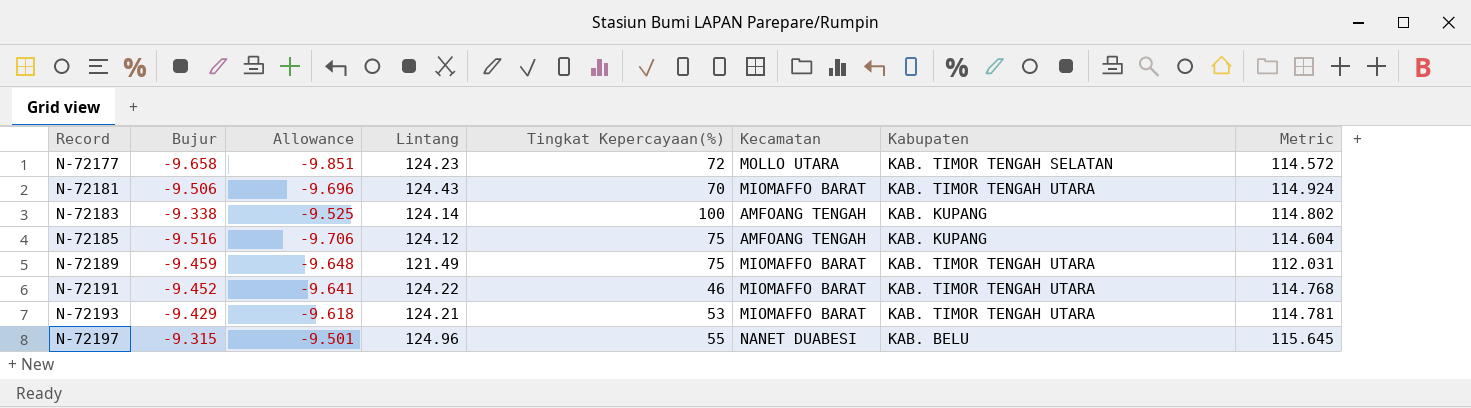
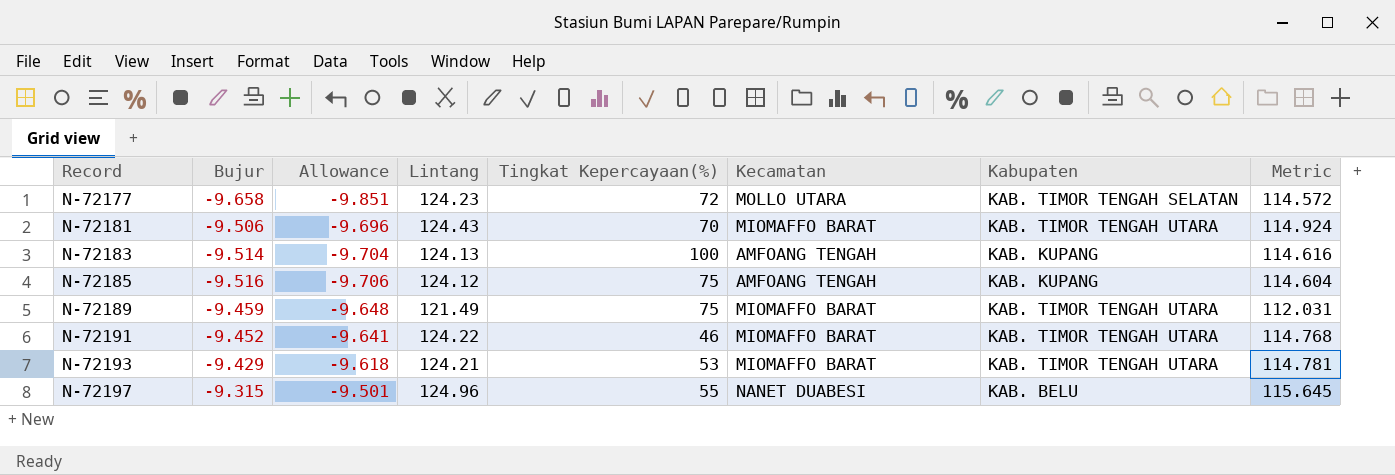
N-72183 | Bujur: -9.338 -> -9.514
N-72183 | Allowance: -9.525 -> -9.704
N-72183 | Lintang: 124.14 -> 124.13
N-72183 | Metric: 114.802 -> 114.616

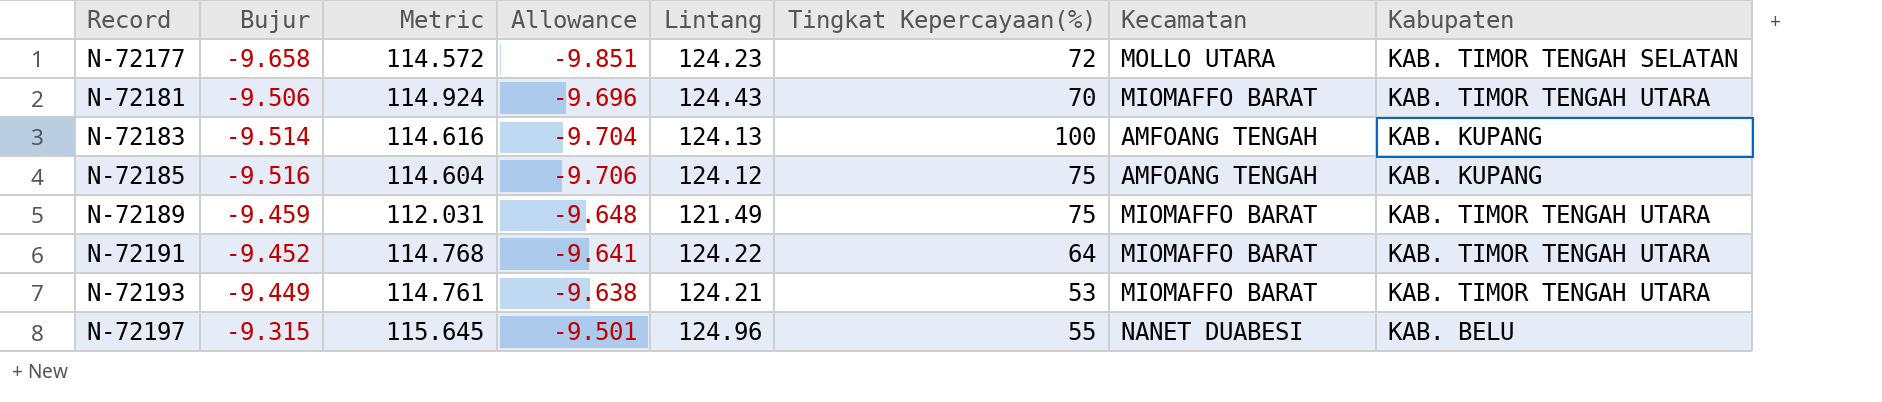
column Metric | position: 8 -> 3
N-72191 | Tingkat Kepercayaan(%): 46 -> 64
N-72193 | Bujur: -9.429 -> -9.449
N-72193 | Metric: 114.781 -> 114.761
N-72193 | Allowance: -9.618 -> -9.638

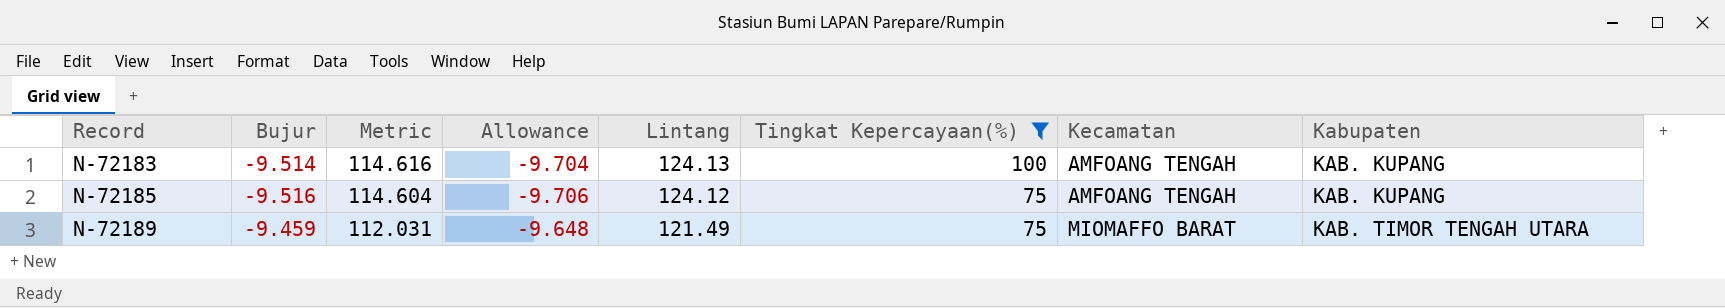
filter: none -> Tingkat Kepercayaan(%) >= 75

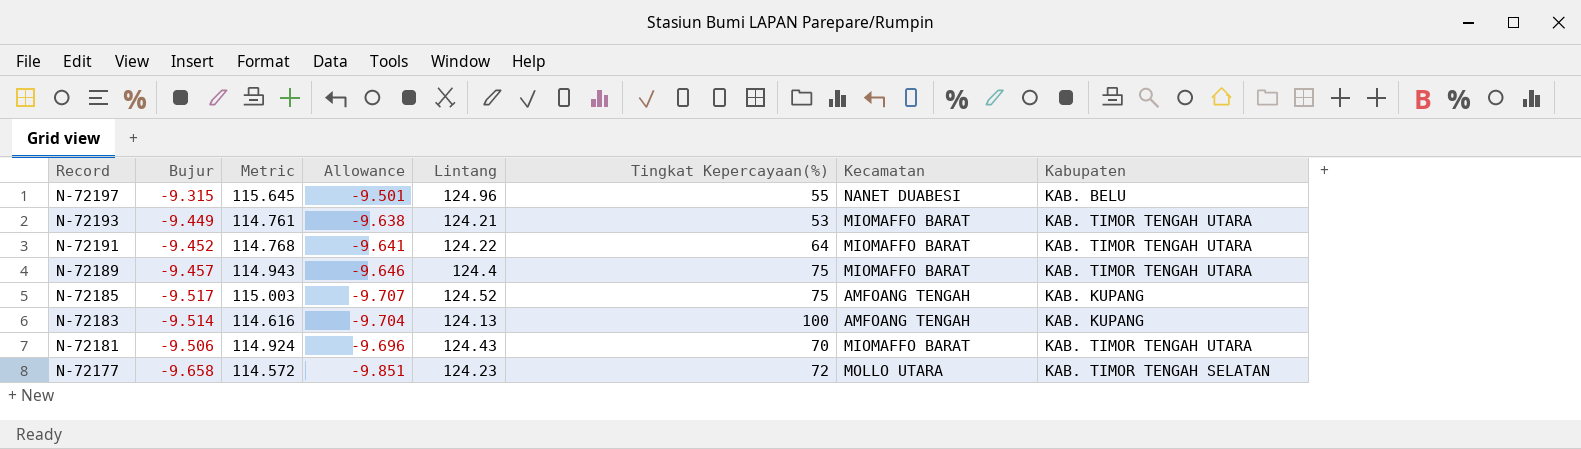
filter: Tingkat Kepercayaan(%) >= 75 -> none
row order: Record ascending -> Record descending
N-72189 | Bujur: -9.459 -> -9.457
N-72189 | Metric: 112.031 -> 114.943
N-72189 | Allowance: -9.648 -> -9.646
N-72189 | Lintang: 121.49 -> 124.4
N-72185 | Bujur: -9.516 -> -9.517
N-72185 | Metric: 114.604 -> 115.003
N-72185 | Allowance: -9.706 -> -9.707
N-72185 | Lintang: 124.12 -> 124.52

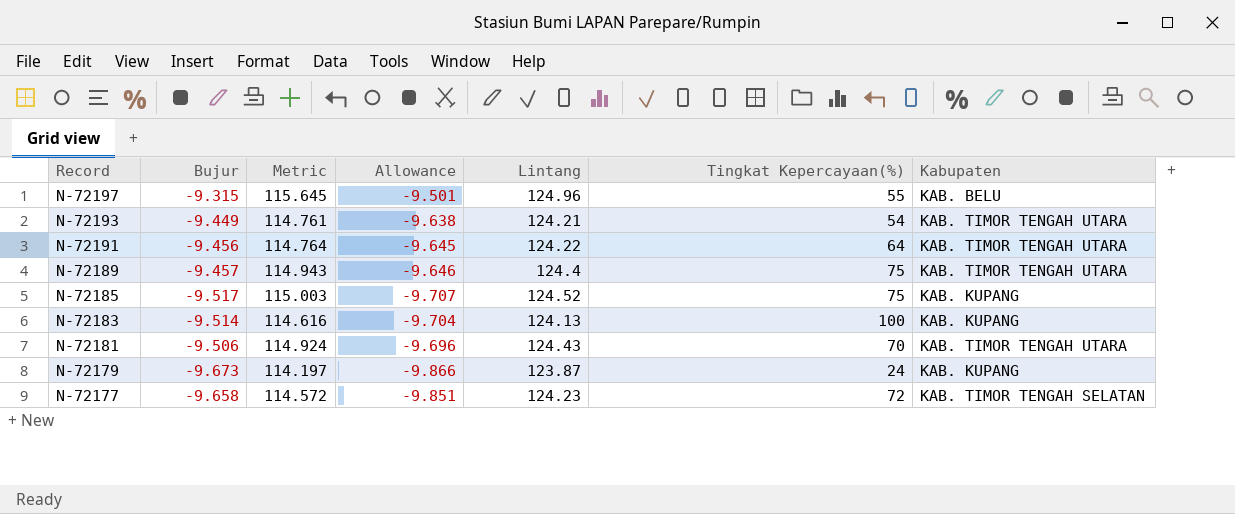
column Kecamatan | position: 7 -> none
N-72193 | Tingkat Kepercayaan(%): 53 -> 54
N-72191 | Bujur: -9.452 -> -9.456
N-72191 | Metric: 114.768 -> 114.764
N-72191 | Allowance: -9.641 -> -9.645
row N-72179: none -> -9.673 | 114.197 | -9.866 | 123.87 | 24 | KAB. KUPANG

